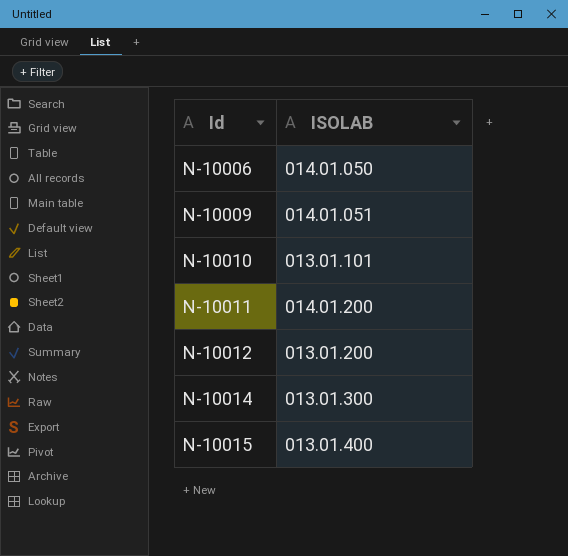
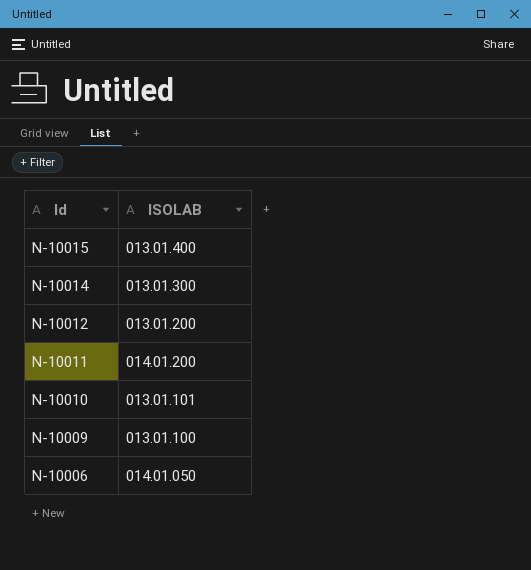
row order: Id ascending -> Id descending
N-10009 | ISOLAB: 014.01.051 -> 013.01.100

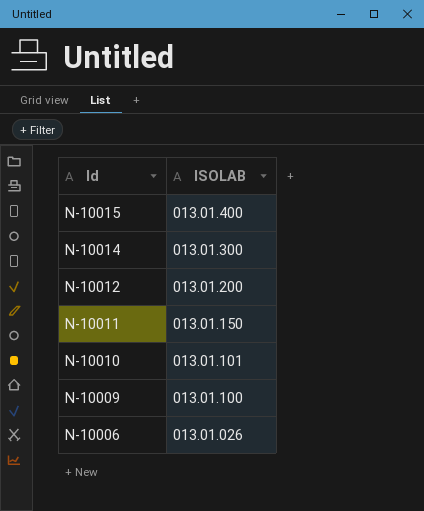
N-10011 | ISOLAB: 014.01.200 -> 013.01.150
N-10006 | ISOLAB: 014.01.050 -> 013.01.026

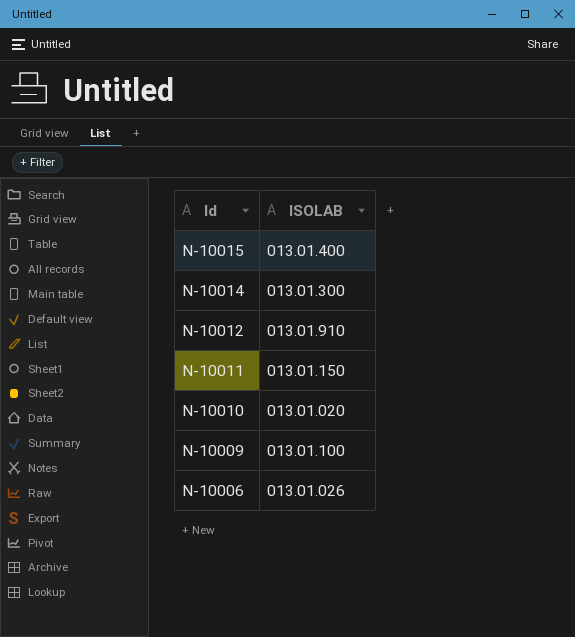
N-10012 | ISOLAB: 013.01.200 -> 013.01.910
N-10010 | ISOLAB: 013.01.101 -> 013.01.020

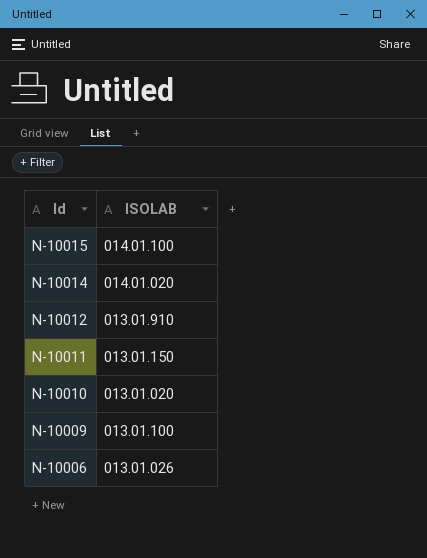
N-10015 | ISOLAB: 013.01.400 -> 014.01.100
N-10014 | ISOLAB: 013.01.300 -> 014.01.020

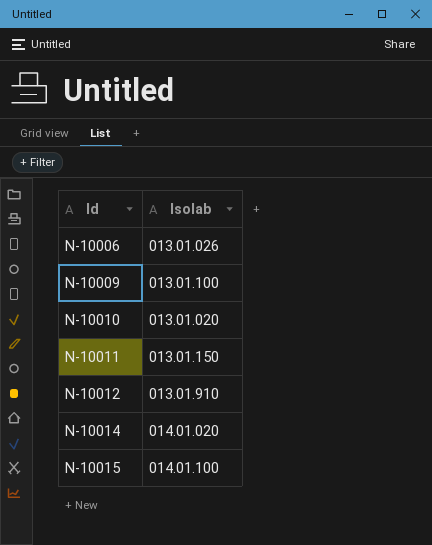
row order: Id descending -> Id ascending
column name: ISOLAB -> Isolab

